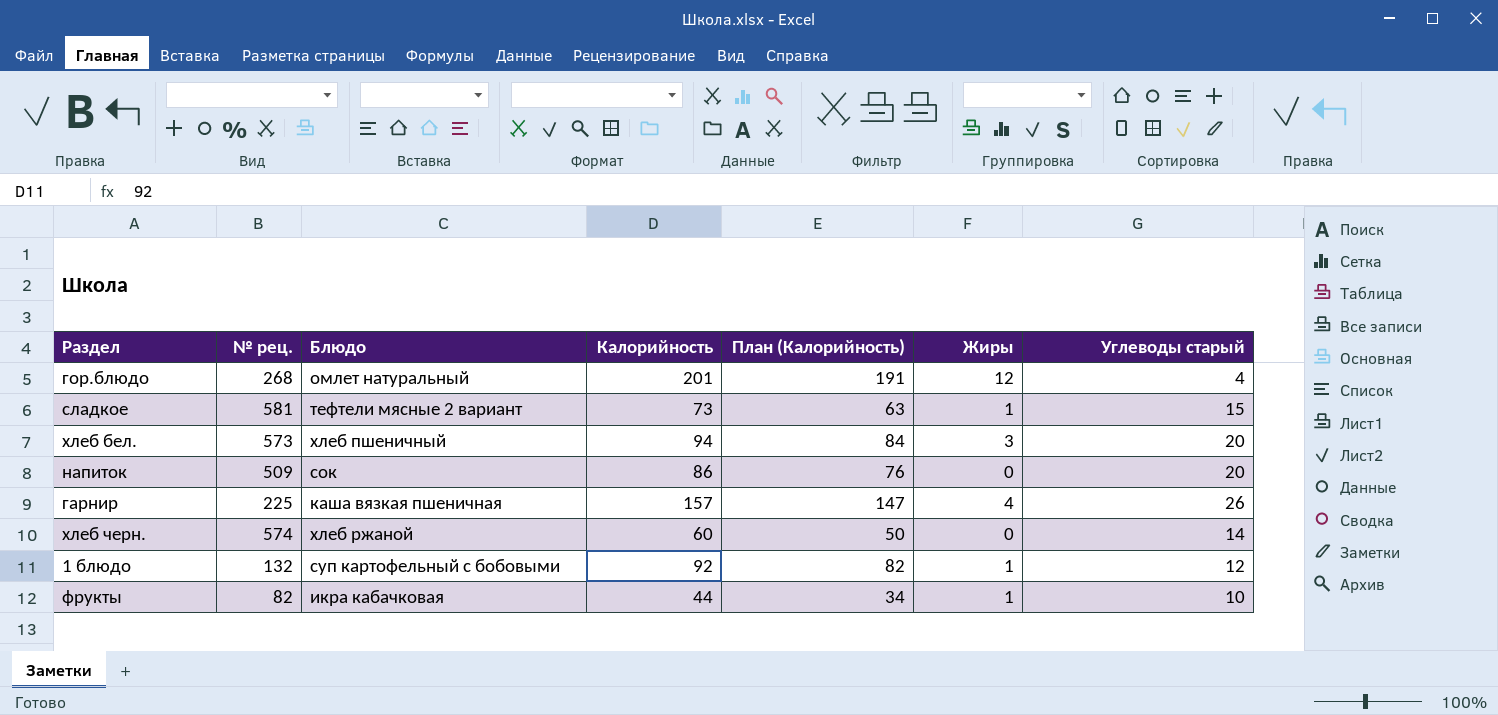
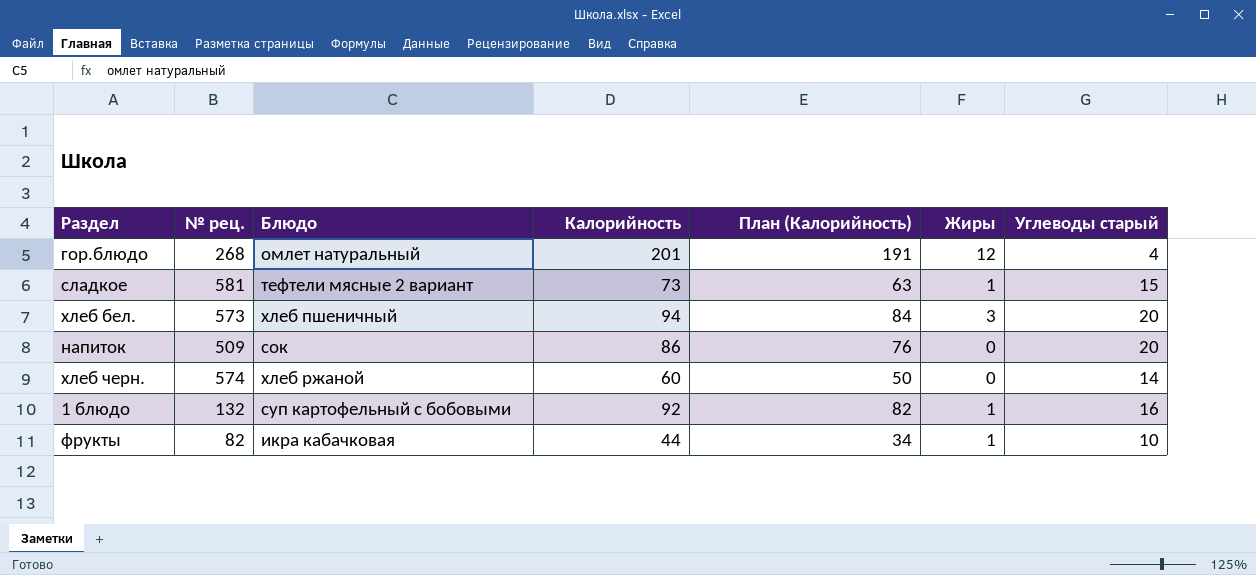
row гарнир: 225 | каша вязкая пшеничная | 157 | 147 | 4 | 26 -> none
1 блюдо | Углеводы старый: 12 -> 16

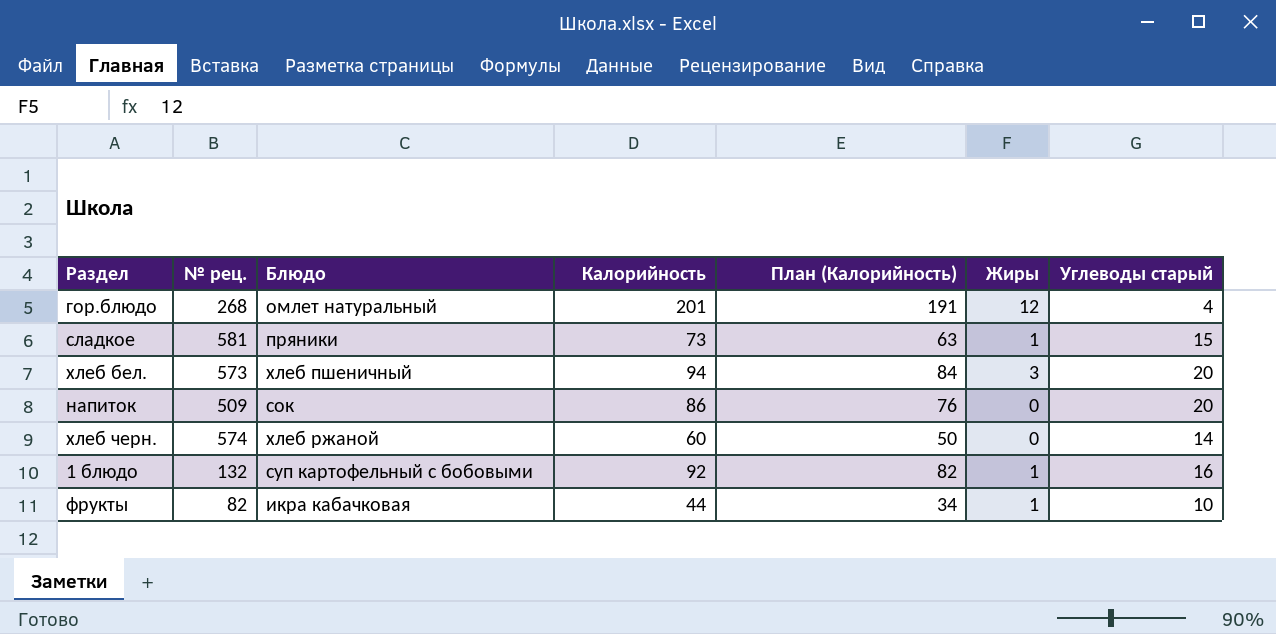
сладкое | Блюдо: тефтели мясные 2 вариант -> пряники

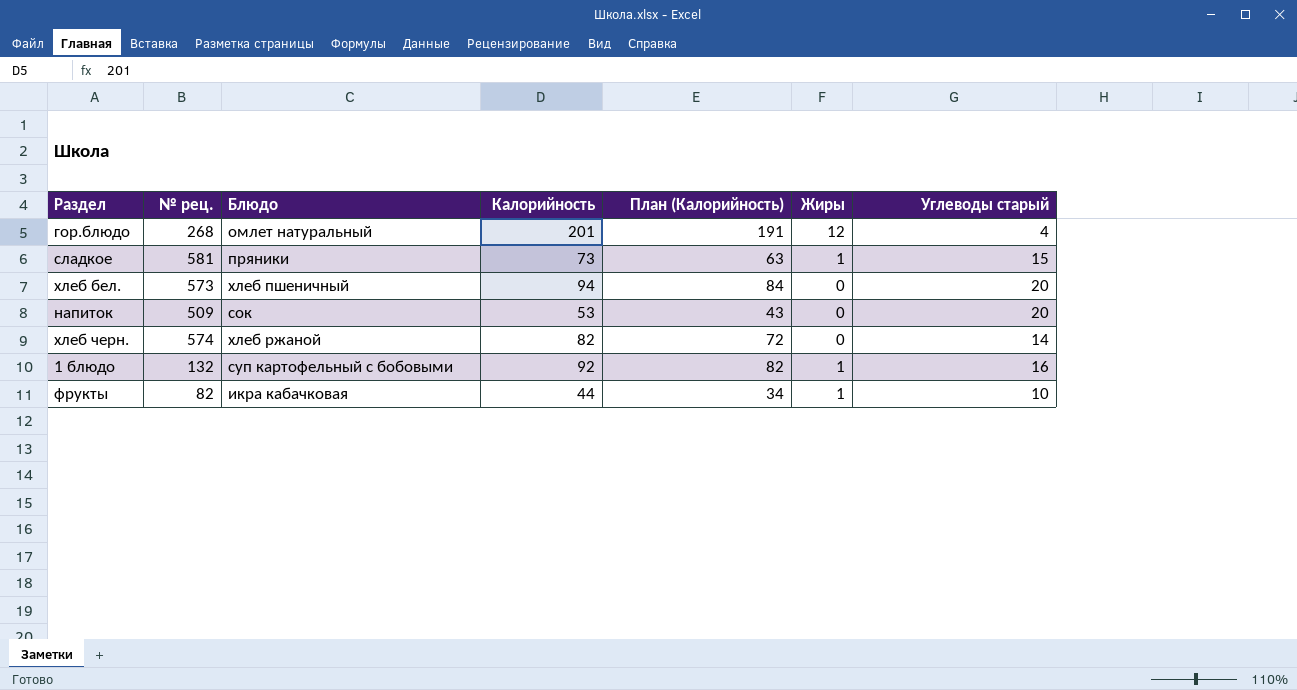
хлеб бел. | Жиры: 3 -> 0
напиток | Калорийность: 86 -> 53
напиток | План (Калорийность): 76 -> 43
хлеб черн. | Калорийность: 60 -> 82
хлеб черн. | План (Калорийность): 50 -> 72

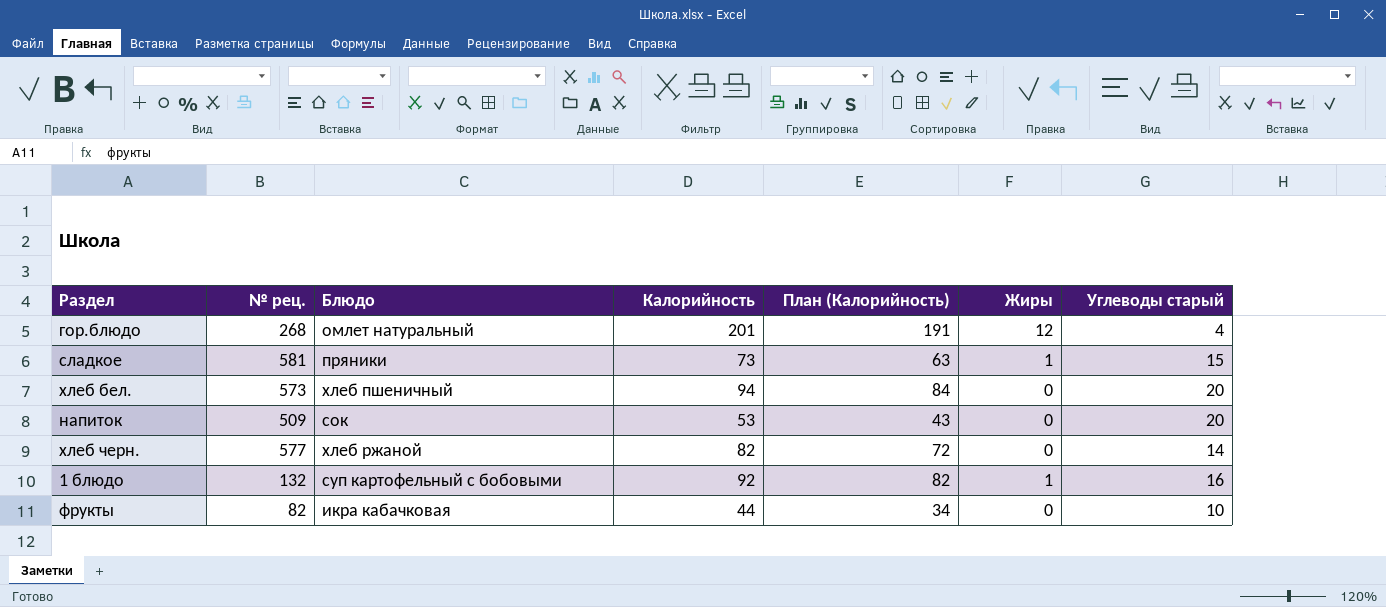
хлеб черн. | № рец.: 574 -> 577
фрукты | Жиры: 1 -> 0

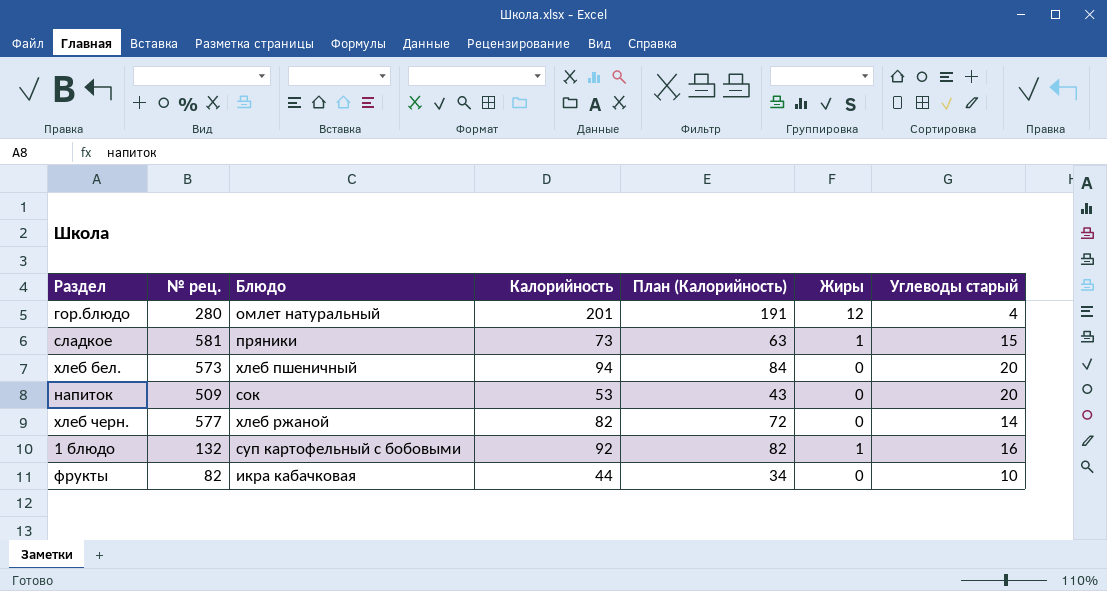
гор.блюдо | № рец.: 268 -> 280

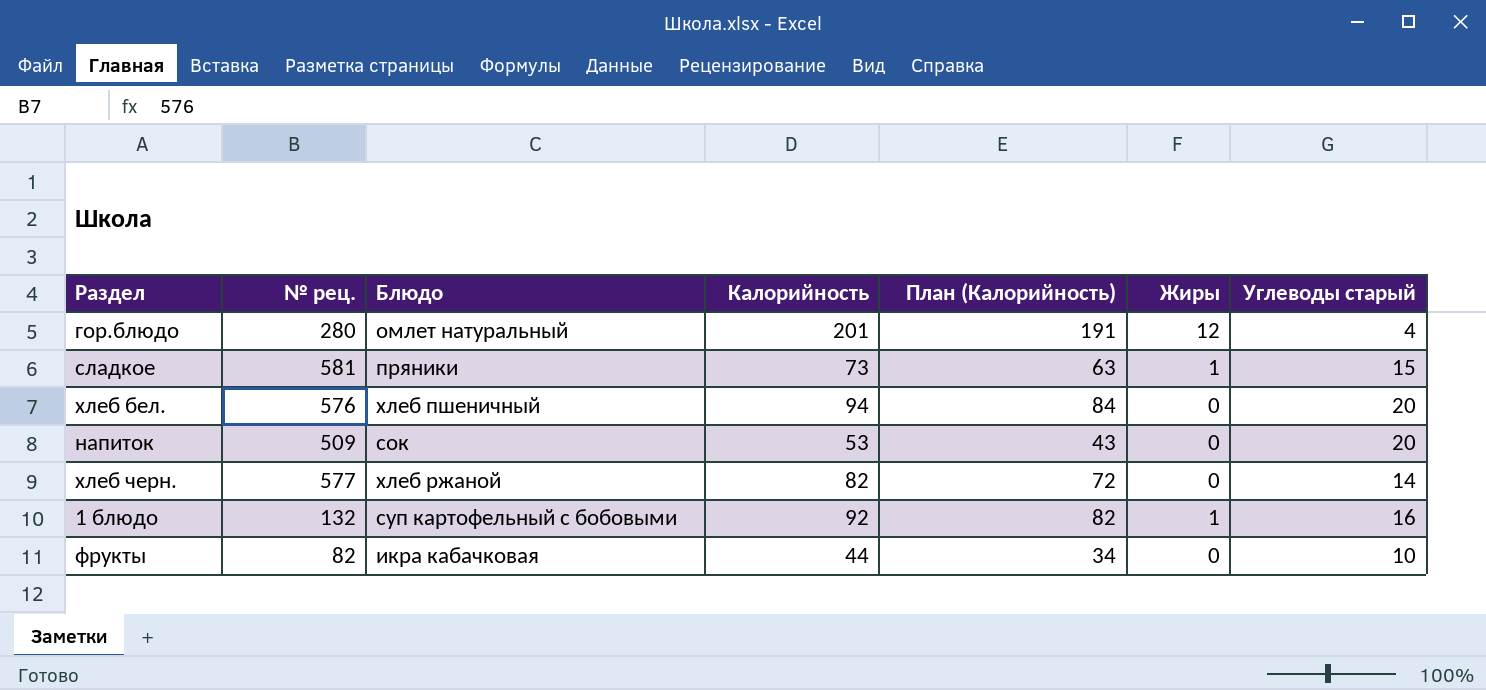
хлеб бел. | № рец.: 573 -> 576

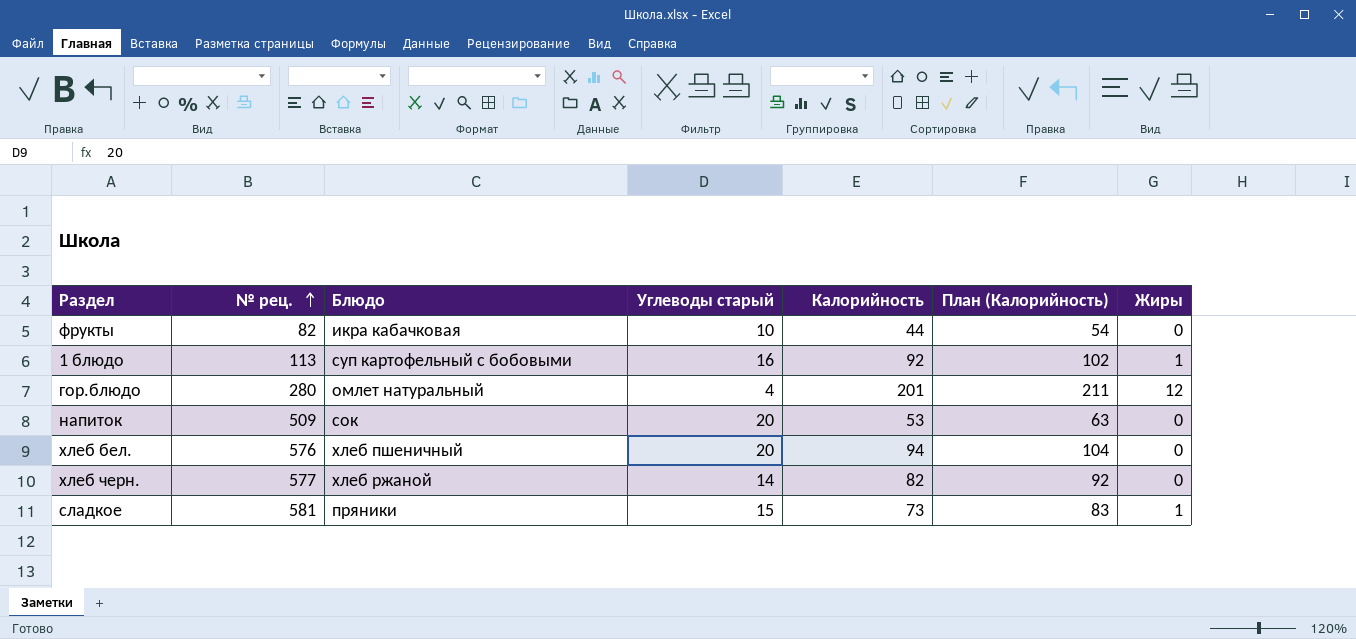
row order: none -> № рец. ascending
column Углеводы старый | position: 7 -> 4
column План (Калорийность) | formula: [Калорийность] - 10 -> [Калорийность] + 10
1 блюдо | № рец.: 132 -> 113

